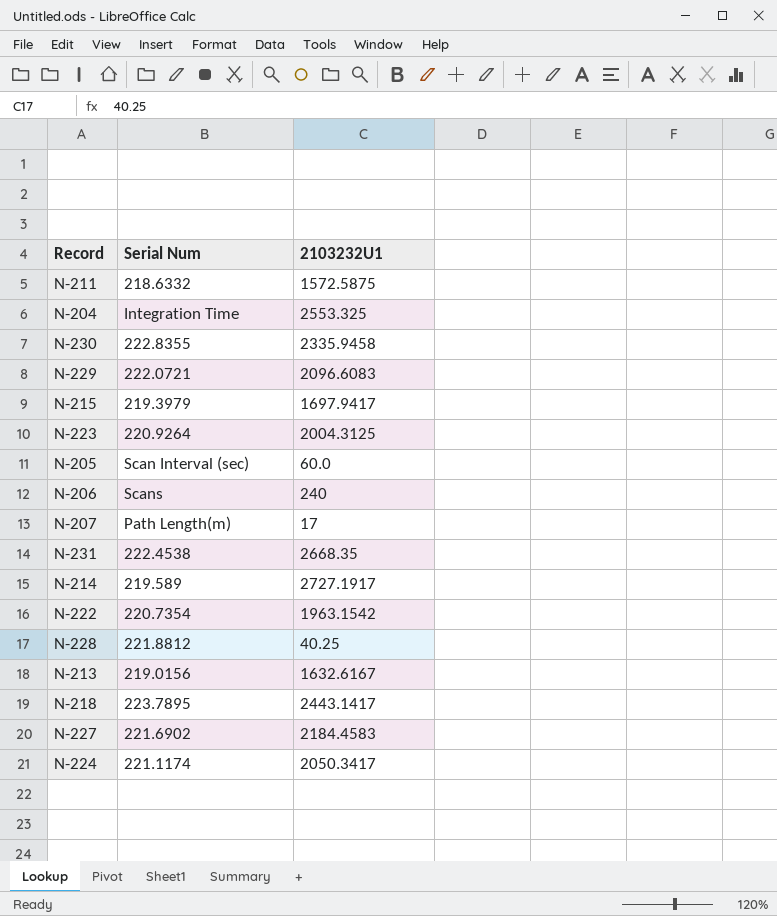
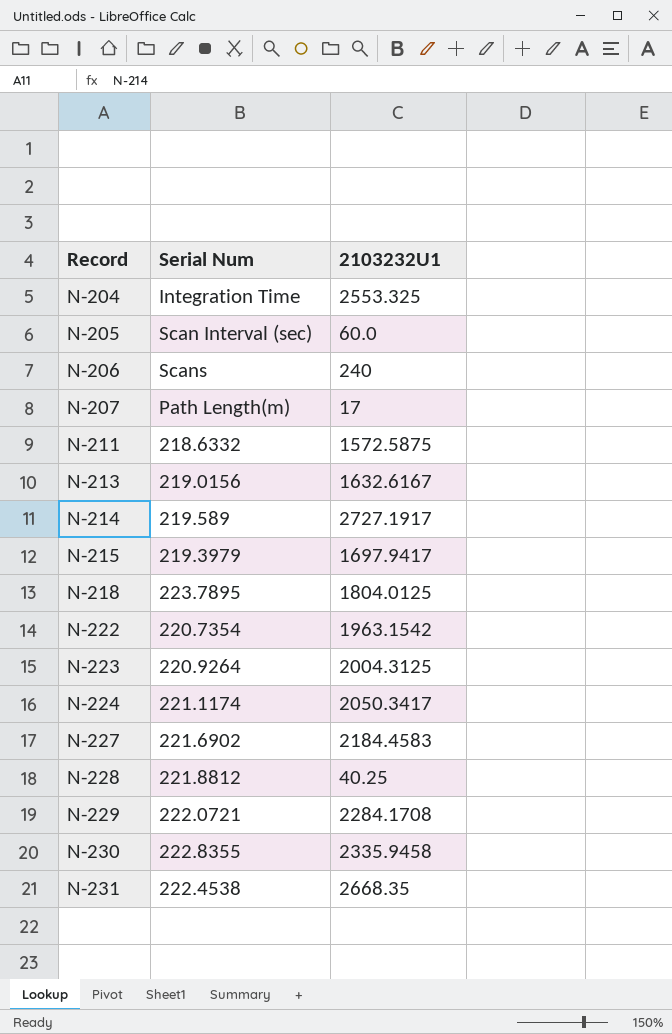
row order: none -> Record ascending
N-218 | 2103232U1: 2443.1417 -> 1804.0125
N-229 | 2103232U1: 2096.6083 -> 2284.1708

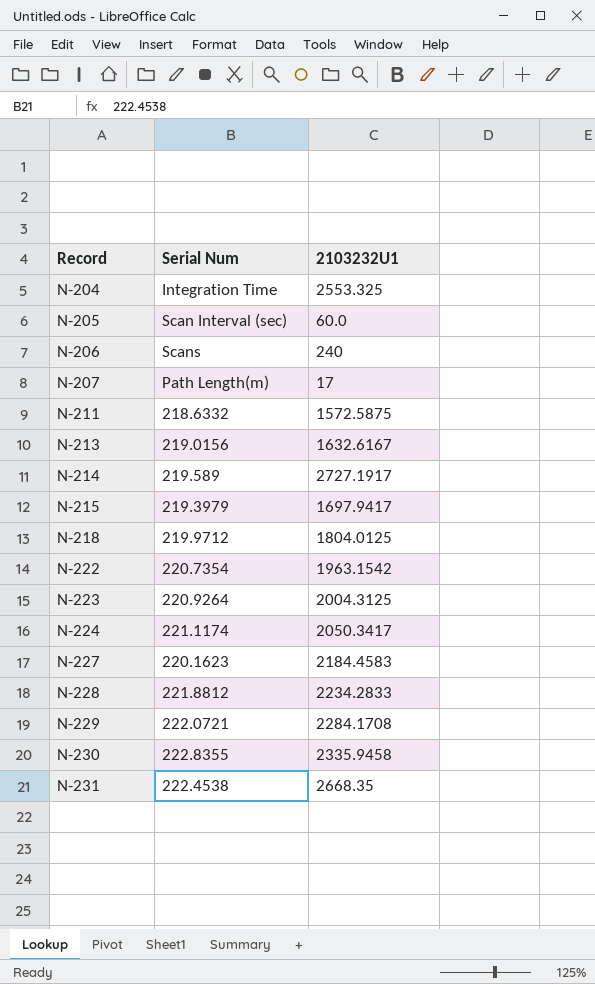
N-218 | Serial Num: 223.7895 -> 219.9712
N-227 | Serial Num: 221.6902 -> 220.1623
N-228 | 2103232U1: 40.25 -> 2234.2833

